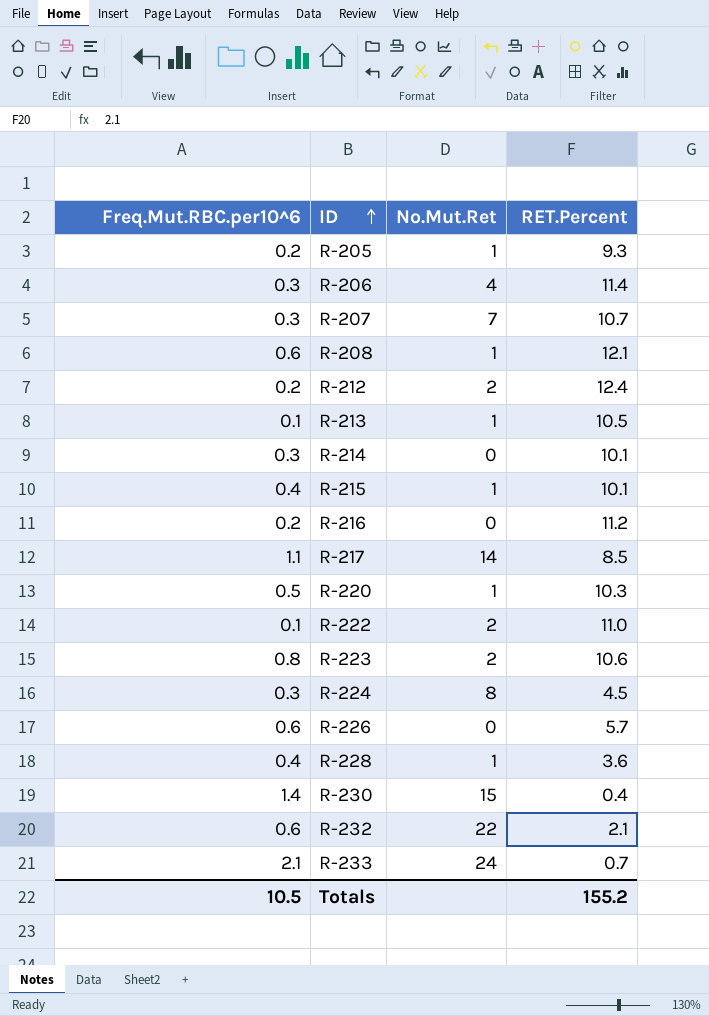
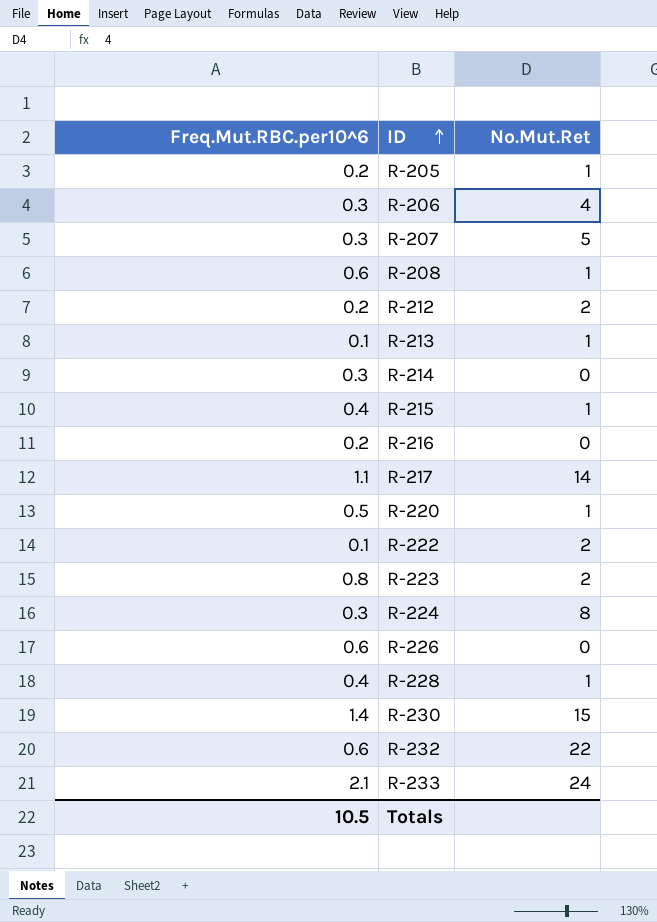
column RET.Percent | position: 4 -> none
R-207 | No.Mut.Ret: 7 -> 5

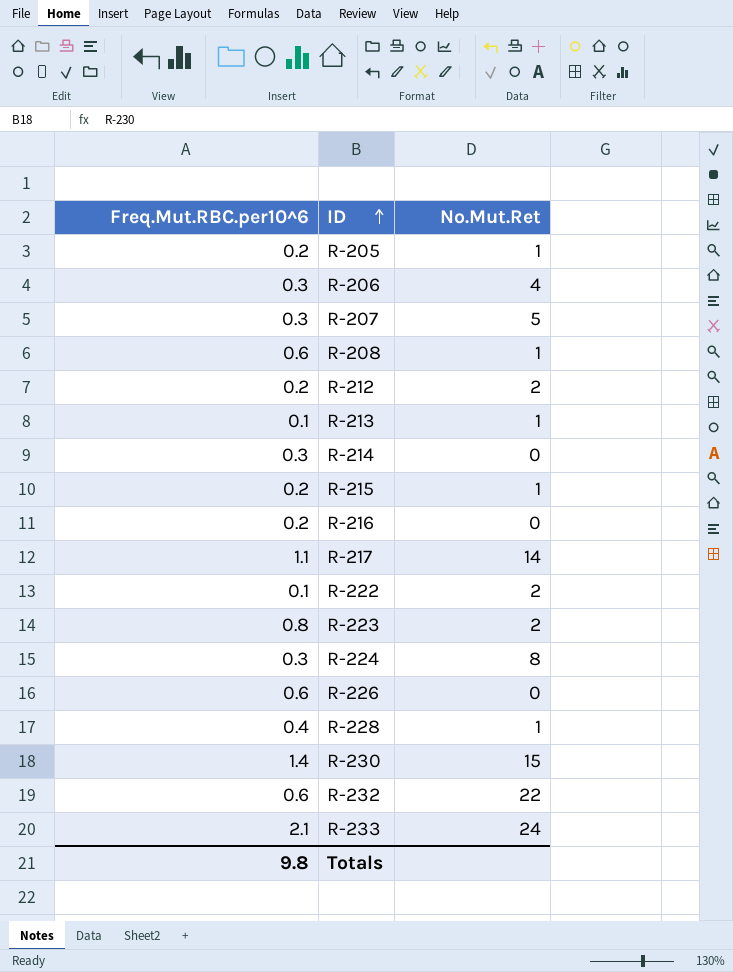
row R-220: 0.5 | 1 -> none
R-215 | Freq.Mut.RBC.per10^6: 0.4 -> 0.2
Totals | Freq.Mut.RBC.per10^6: 10.5 -> 9.8

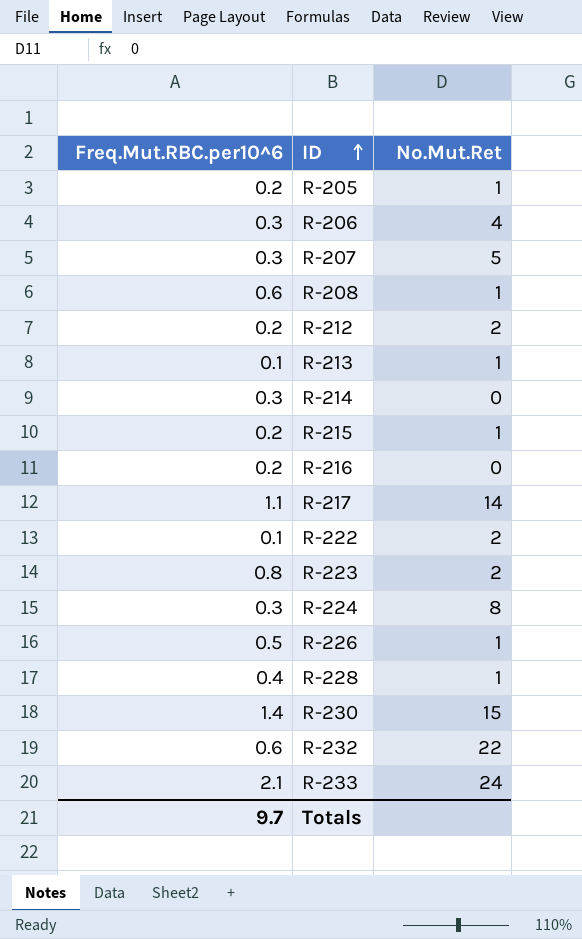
R-226 | Freq.Mut.RBC.per10^6: 0.6 -> 0.5
R-226 | No.Mut.Ret: 0 -> 1
Totals | Freq.Mut.RBC.per10^6: 9.8 -> 9.7

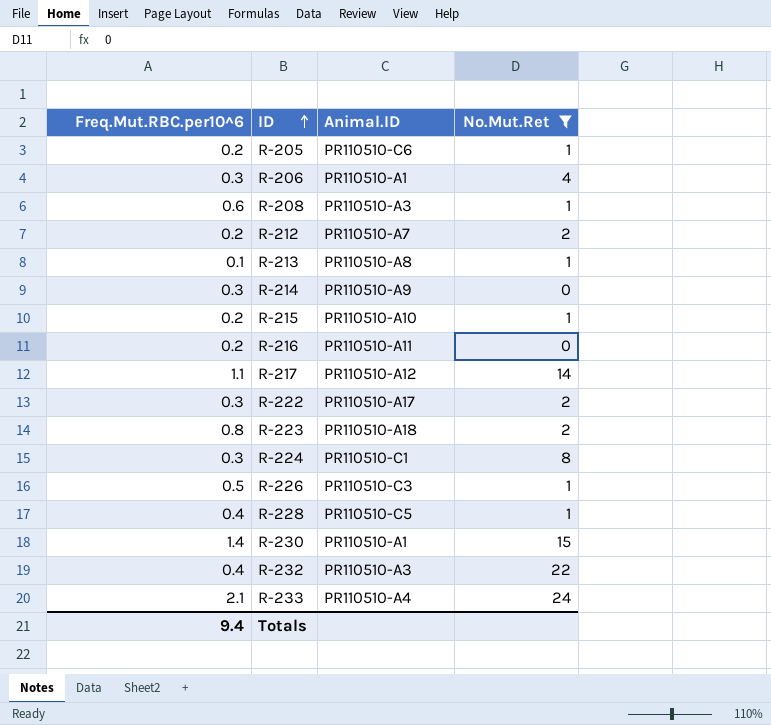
filter: none -> No.Mut.Ret != 5
column Animal.ID | position: none -> 3
R-222 | Freq.Mut.RBC.per10^6: 0.1 -> 0.3
R-232 | Freq.Mut.RBC.per10^6: 0.6 -> 0.4
Totals | Freq.Mut.RBC.per10^6: 9.7 -> 9.4

